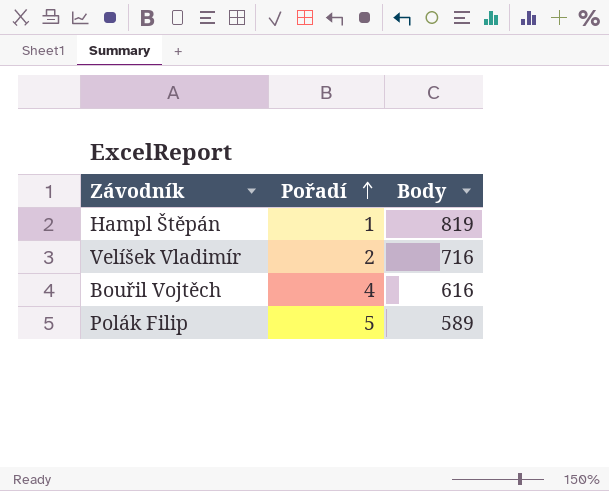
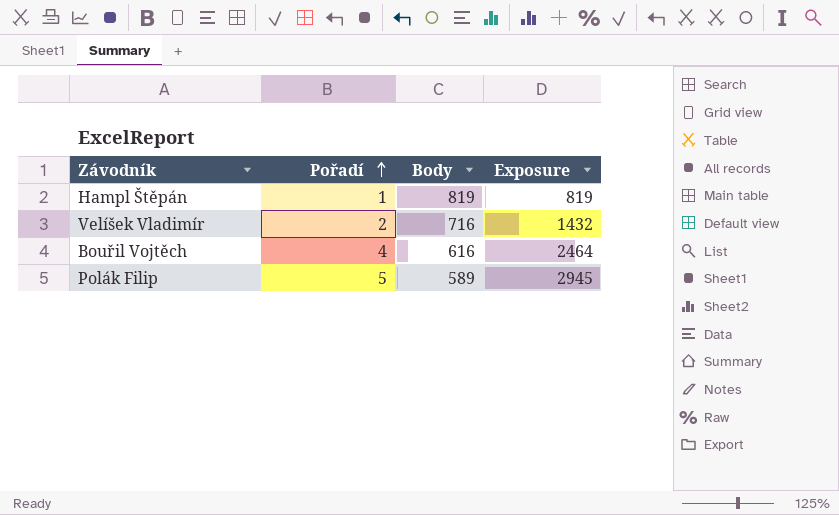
column Exposure | formula: none -> [Pořadí] * [Body]

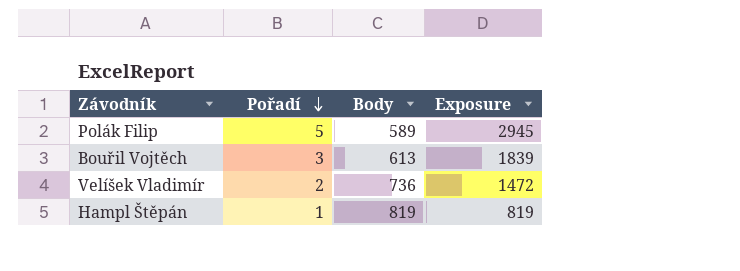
row order: Pořadí ascending -> Pořadí descending
Bouřil Vojtěch | Pořadí: 4 -> 3
Bouřil Vojtěch | Body: 616 -> 613
Bouřil Vojtěch | Exposure: 2464 -> 1839
Velíšek Vladimír | Body: 716 -> 736
Velíšek Vladimír | Exposure: 1432 -> 1472

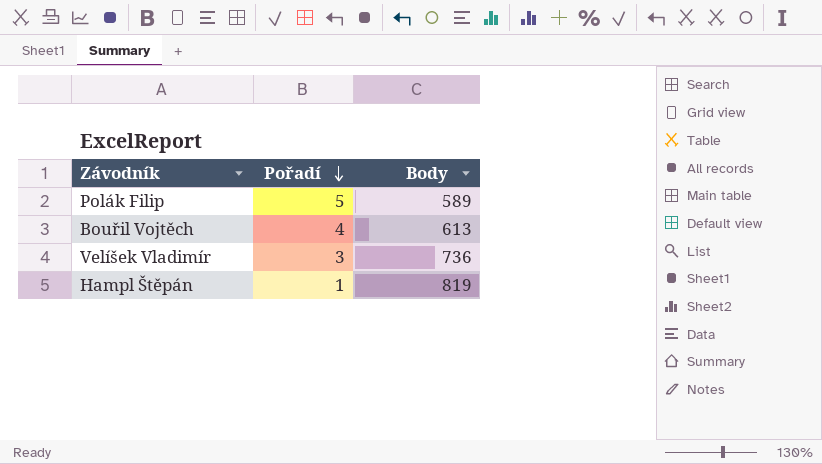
column Exposure | formula: [Pořadí] * [Body] -> none
Bouřil Vojtěch | Pořadí: 3 -> 4
Velíšek Vladimír | Pořadí: 2 -> 3

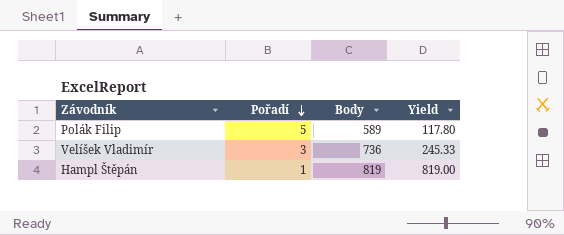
column Yield | formula: none -> [Body] / [Pořadí]
row Bouřil Vojtěch: 4 | 613 -> none

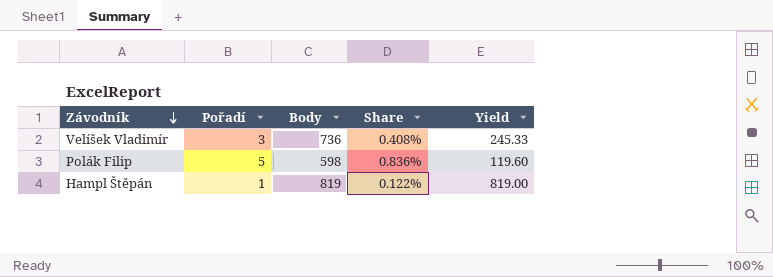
row order: Pořadí descending -> Závodník descending
column Share | formula: none -> [Pořadí] / [Body]
Polák Filip | Body: 589 -> 598
Polák Filip | Yield: 117.80 -> 119.60

